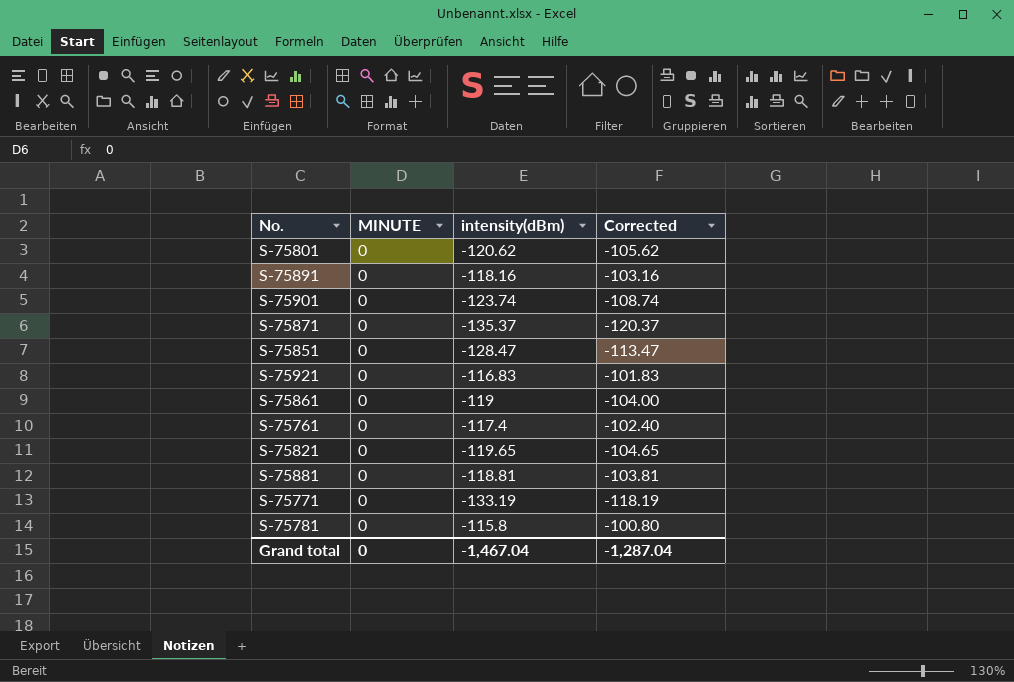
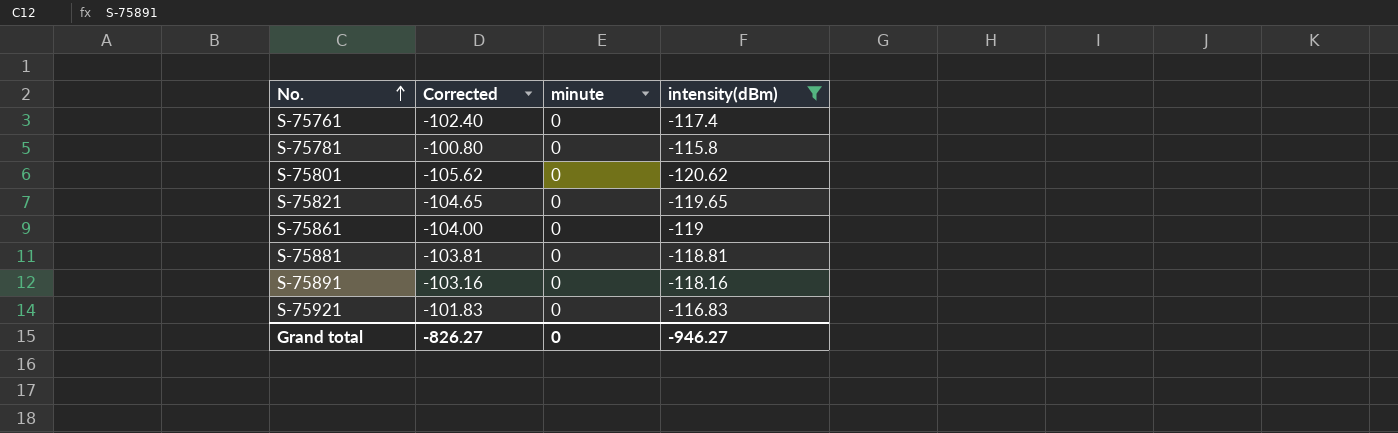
filter: none -> intensity(dBm) >= -120.62
row order: none -> No. ascending
column Corrected | position: 4 -> 2
column name: MINUTE -> minute
Grand total | Corrected: -1,287.04 -> -826.27
Grand total | intensity(dBm): -1,467.04 -> -946.27

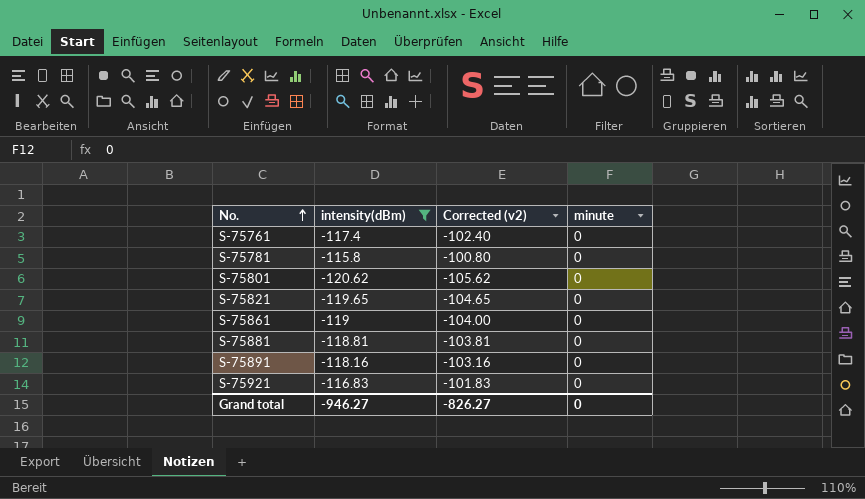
column intensity(dBm) | position: 4 -> 2
column name: Corrected -> Corrected (v2)

